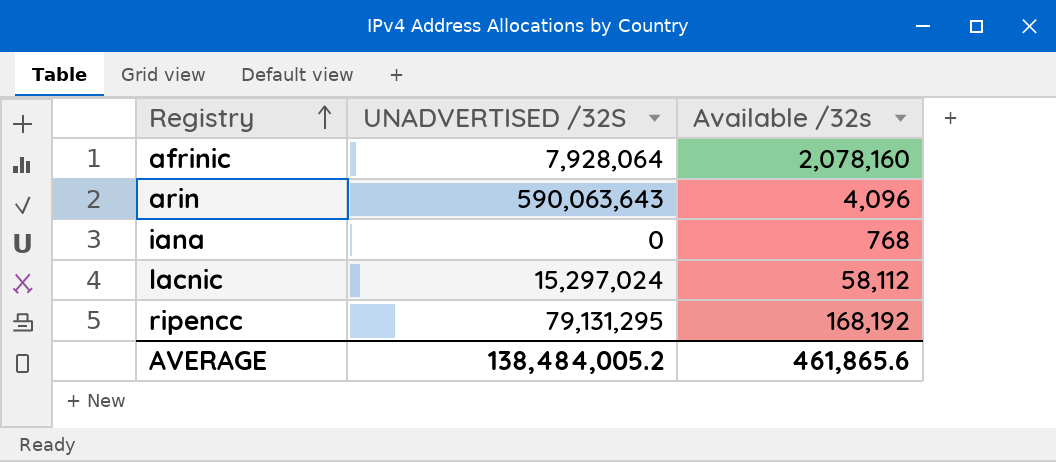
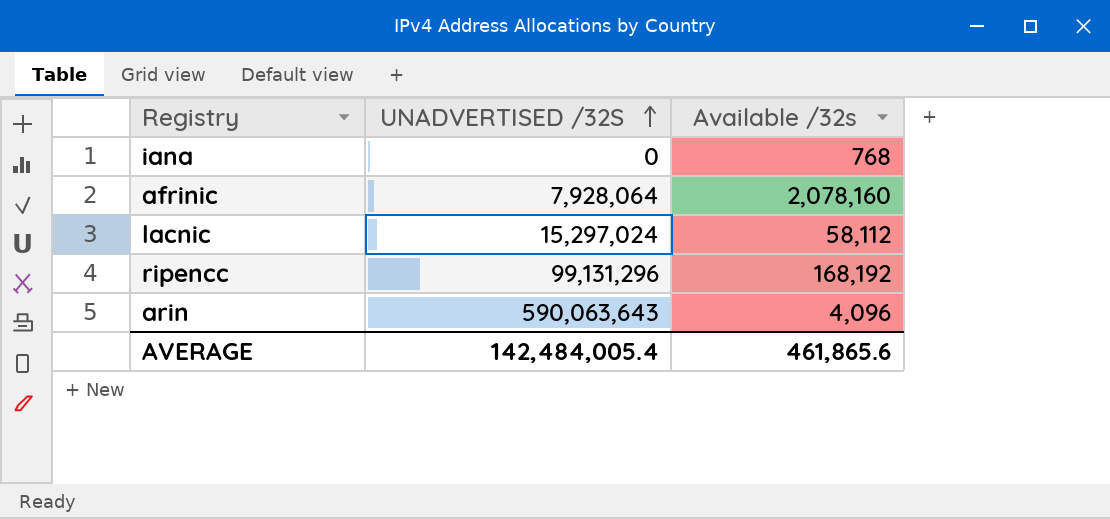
row order: Registry ascending -> UNADVERTISED /32S ascending
ripencc | UNADVERTISED /32S: 79,131,295 -> 99,131,296
AVERAGE | UNADVERTISED /32S: 138,484,005.2 -> 142,484,005.4

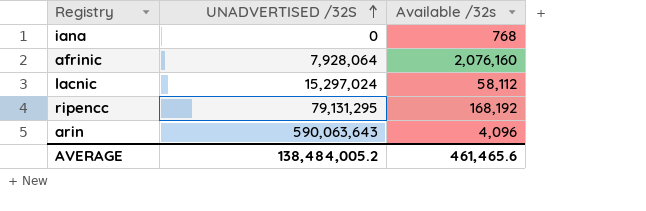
afrinic | Available /32s: 2,078,160 -> 2,076,160
ripencc | UNADVERTISED /32S: 99,131,296 -> 79,131,295
AVERAGE | UNADVERTISED /32S: 142,484,005.4 -> 138,484,005.2
AVERAGE | Available /32s: 461,865.6 -> 461,465.6

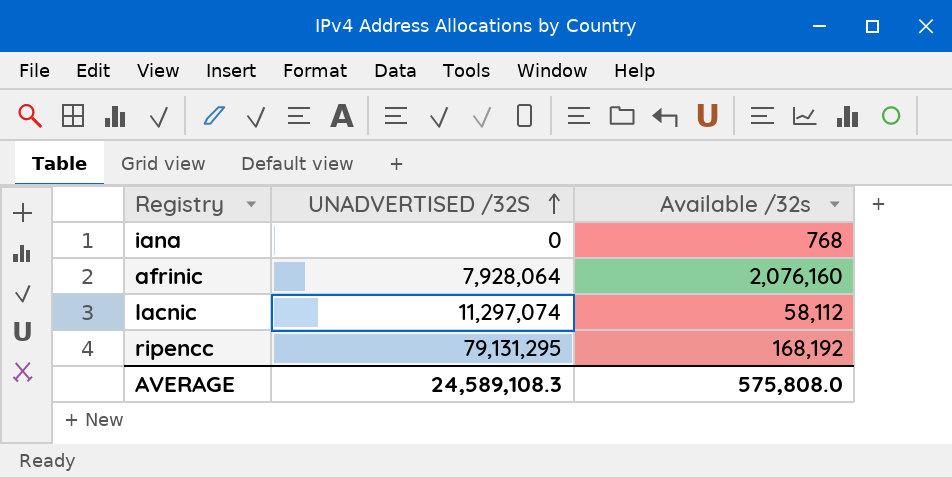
row arin: 590,063,643 | 4,096 -> none
lacnic | UNADVERTISED /32S: 15,297,024 -> 11,297,074
AVERAGE | UNADVERTISED /32S: 138,484,005.2 -> 24,589,108.3
AVERAGE | Available /32s: 461,465.6 -> 575,808.0

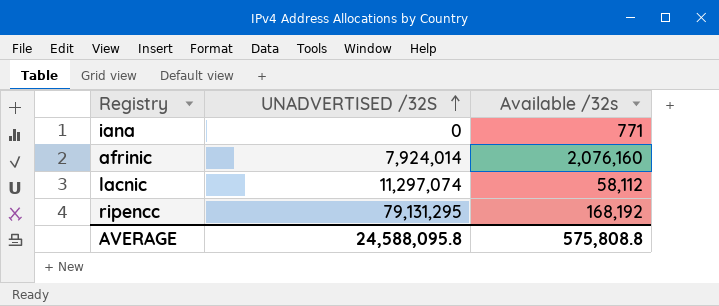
iana | Available /32s: 768 -> 771
afrinic | UNADVERTISED /32S: 7,928,064 -> 7,924,014
AVERAGE | UNADVERTISED /32S: 24,589,108.3 -> 24,588,095.8
AVERAGE | Available /32s: 575,808.0 -> 575,808.8

